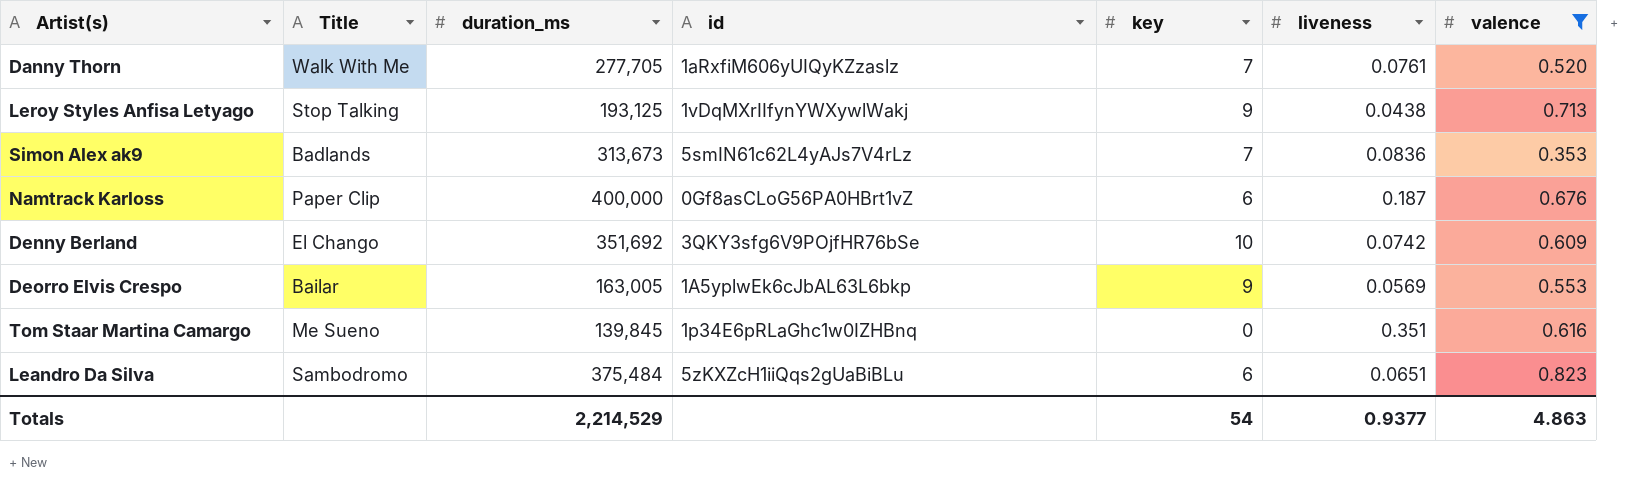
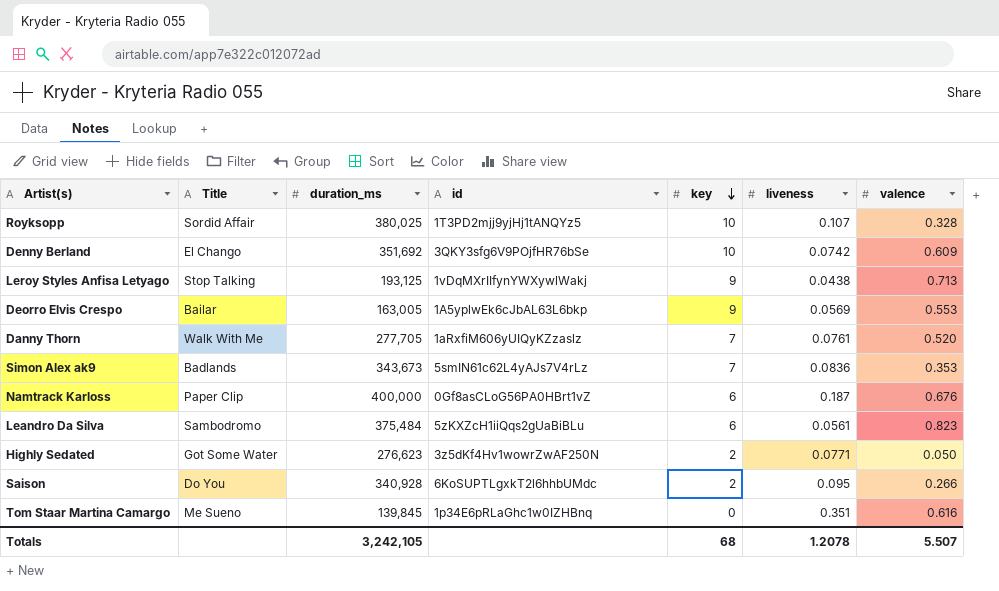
filter: valence >= 0.353 -> none
row order: none -> key descending
Simon Alex ak9 | duration_ms: 313,673 -> 343,673
Leandro Da Silva | liveness: 0.0651 -> 0.0561
Totals | duration_ms: 2,214,529 -> 3,242,105
Totals | key: 54 -> 68
Totals | liveness: 0.9377 -> 1.2078
Totals | valence: 4.863 -> 5.507

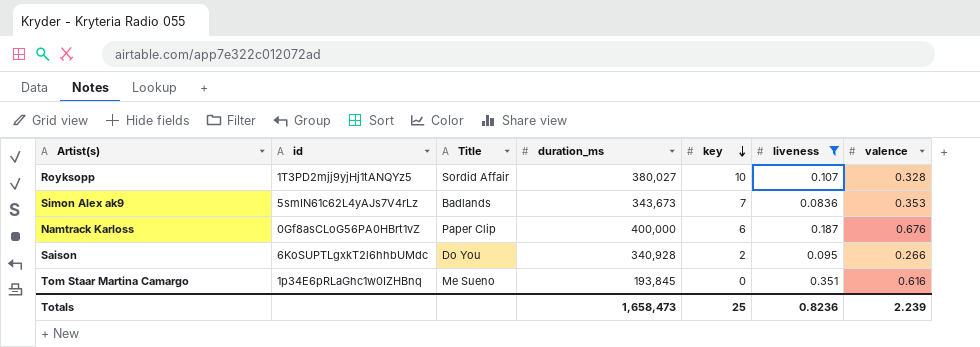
filter: none -> liveness >= 0.0836
column id | position: 4 -> 2
Royksopp | duration_ms: 380,025 -> 380,027
Tom Staar Martina Camargo | duration_ms: 139,845 -> 193,845
Totals | duration_ms: 3,242,105 -> 1,658,473
Totals | key: 68 -> 25
Totals | liveness: 1.2078 -> 0.8236
Totals | valence: 5.507 -> 2.239

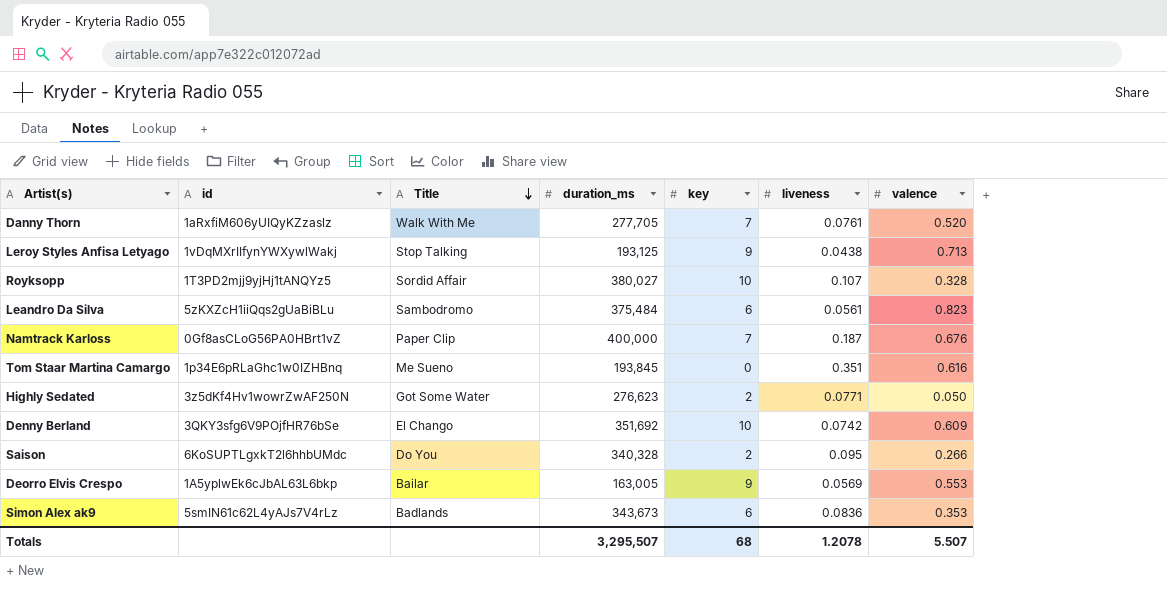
filter: liveness >= 0.0836 -> none
row order: key descending -> Title descending
Namtrack Karloss | key: 6 -> 7
Saison | duration_ms: 340,928 -> 340,328
Simon Alex ak9 | key: 7 -> 6
Totals | duration_ms: 1,658,473 -> 3,295,507
Totals | key: 25 -> 68
Totals | liveness: 0.8236 -> 1.2078
Totals | valence: 2.239 -> 5.507

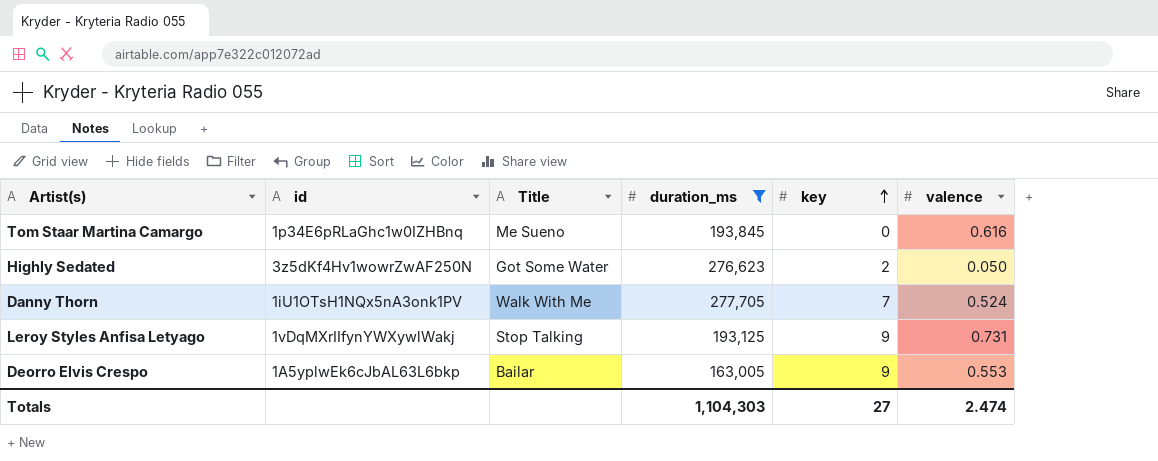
filter: none -> duration_ms <= 277,705
row order: Title descending -> key ascending
column liveness | position: 6 -> none
Danny Thorn | id: 1aRxfiM606yUIQyKZzaslz -> 1iU1OTsH1NQx5nA3onk1PV
Danny Thorn | valence: 0.520 -> 0.524
Leroy Styles Anfisa Letyago | valence: 0.713 -> 0.731
Totals | duration_ms: 3,295,507 -> 1,104,303
Totals | key: 68 -> 27
Totals | valence: 5.507 -> 2.474

